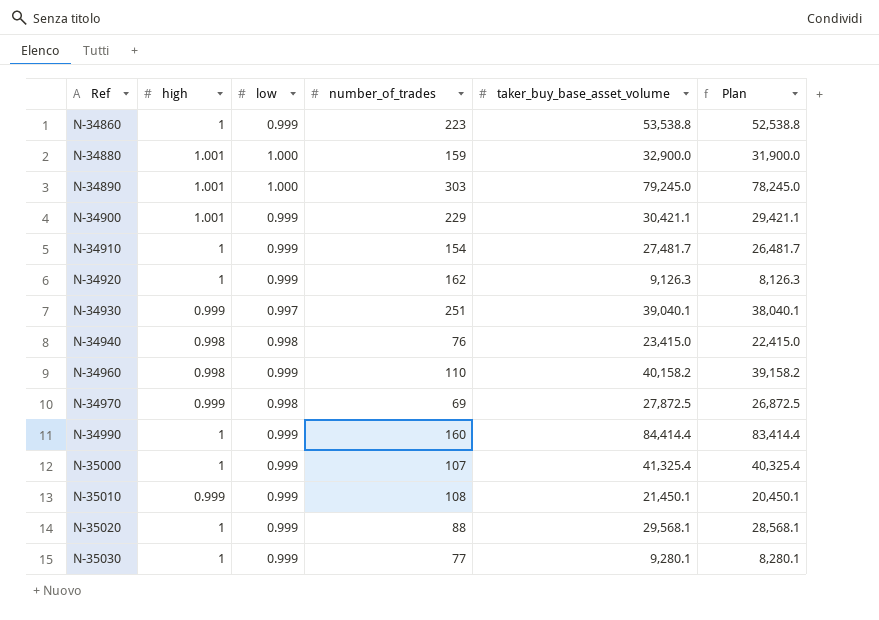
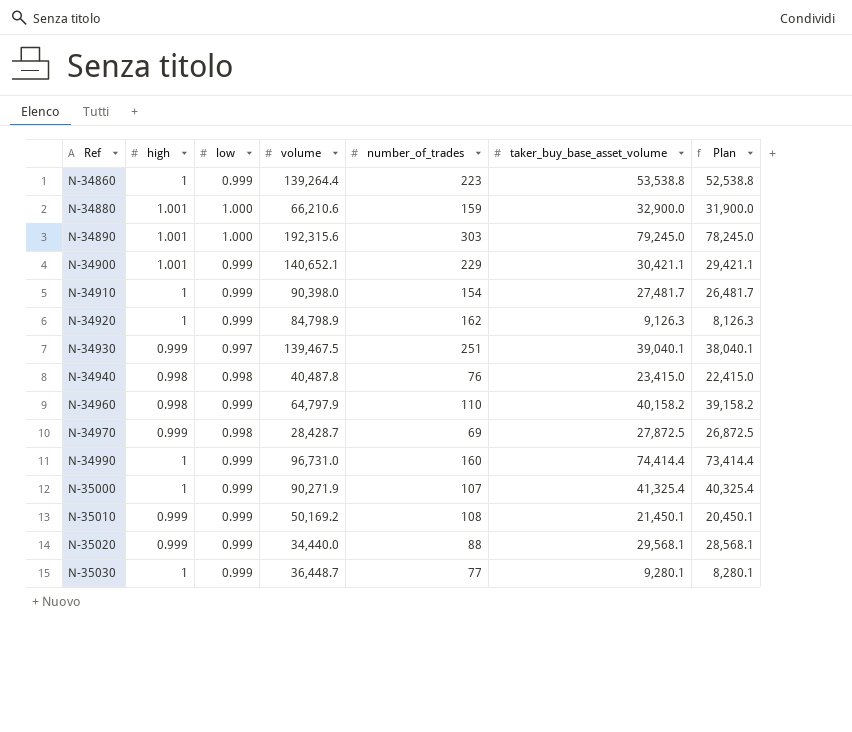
column volume | position: none -> 4
N-34990 | taker_buy_base_asset_volume: 84,414.4 -> 74,414.4
N-34990 | Plan: 83,414.4 -> 73,414.4
N-35020 | high: 1 -> 0.999

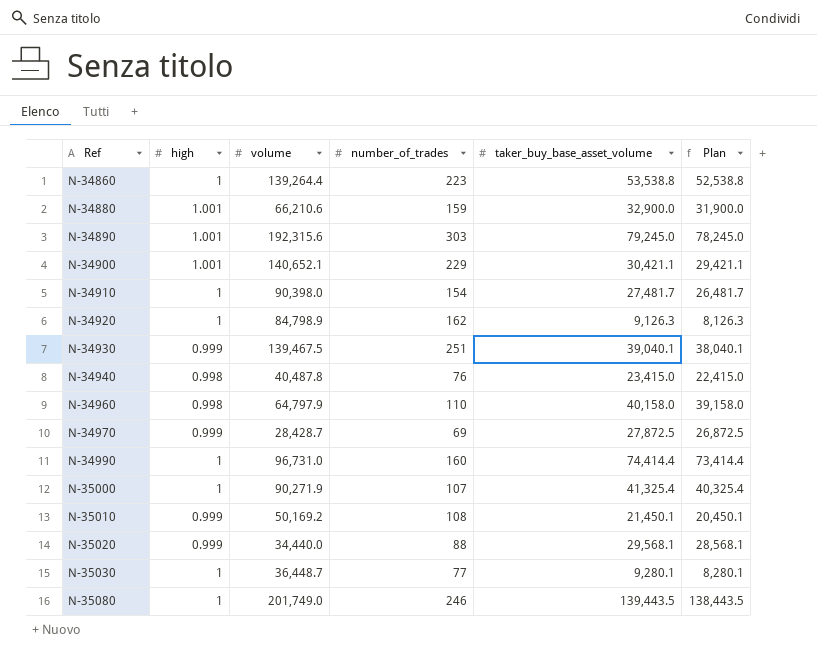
column low | position: 3 -> none
N-34960 | taker_buy_base_asset_volume: 40,158.2 -> 40,158.0
N-34960 | Plan: 39,158.2 -> 39,158.0
row N-35080: none -> 1 | 201,749.0 | 246 | 139,443.5 | 138,443.5

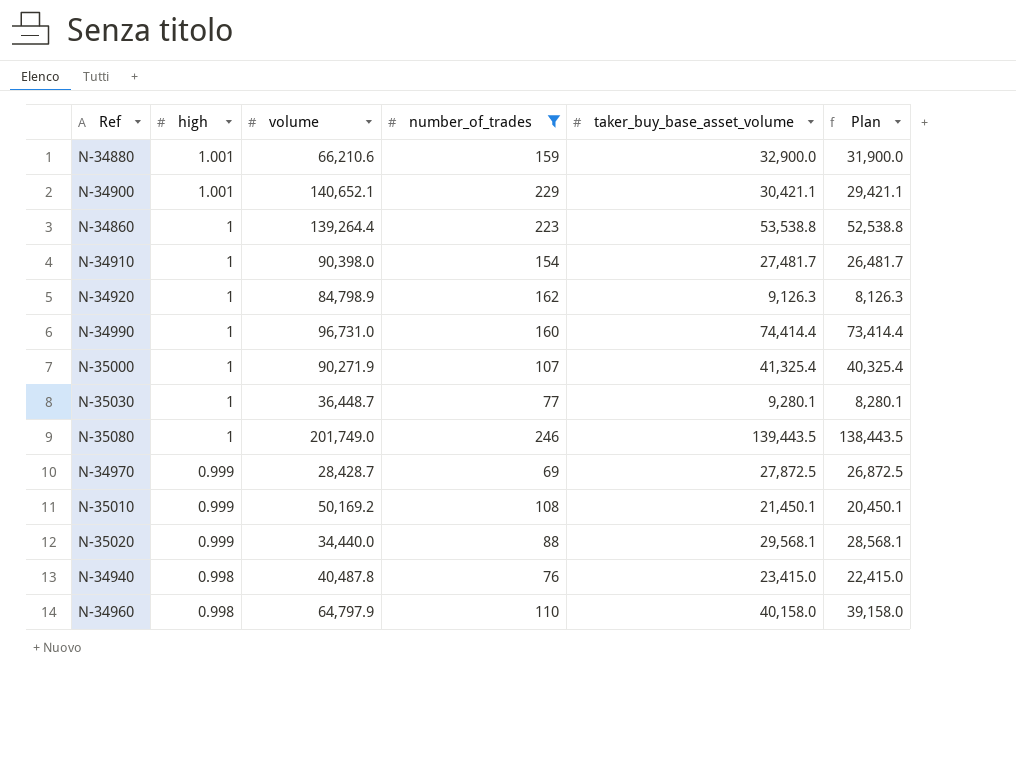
filter: none -> number_of_trades <= 246
row order: Ref ascending -> high descending

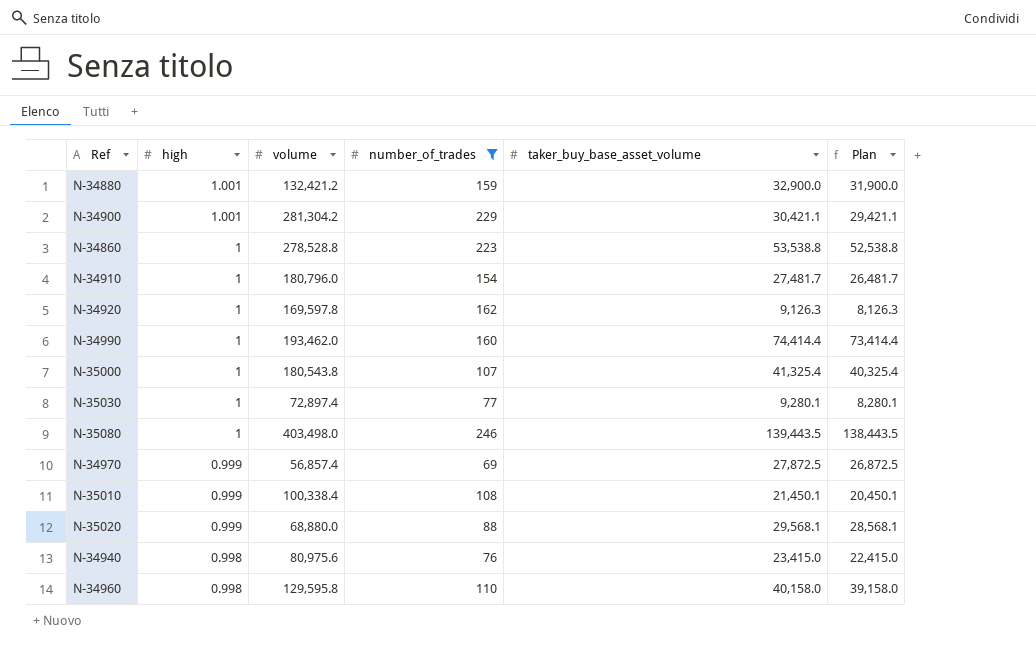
N-34880 | volume: 66,210.6 -> 132,421.2
N-34900 | volume: 140,652.1 -> 281,304.2
N-34860 | volume: 139,264.4 -> 278,528.8
N-34910 | volume: 90,398.0 -> 180,796.0
N-34920 | volume: 84,798.9 -> 169,597.8
N-34990 | volume: 96,731.0 -> 193,462.0
N-35000 | volume: 90,271.9 -> 180,543.8
N-35030 | volume: 36,448.7 -> 72,897.4
N-35080 | volume: 201,749.0 -> 403,498.0
N-34970 | volume: 28,428.7 -> 56,857.4
N-35010 | volume: 50,169.2 -> 100,338.4
N-35020 | volume: 34,440.0 -> 68,880.0
N-34940 | volume: 40,487.8 -> 80,975.6
N-34960 | volume: 64,797.9 -> 129,595.8

